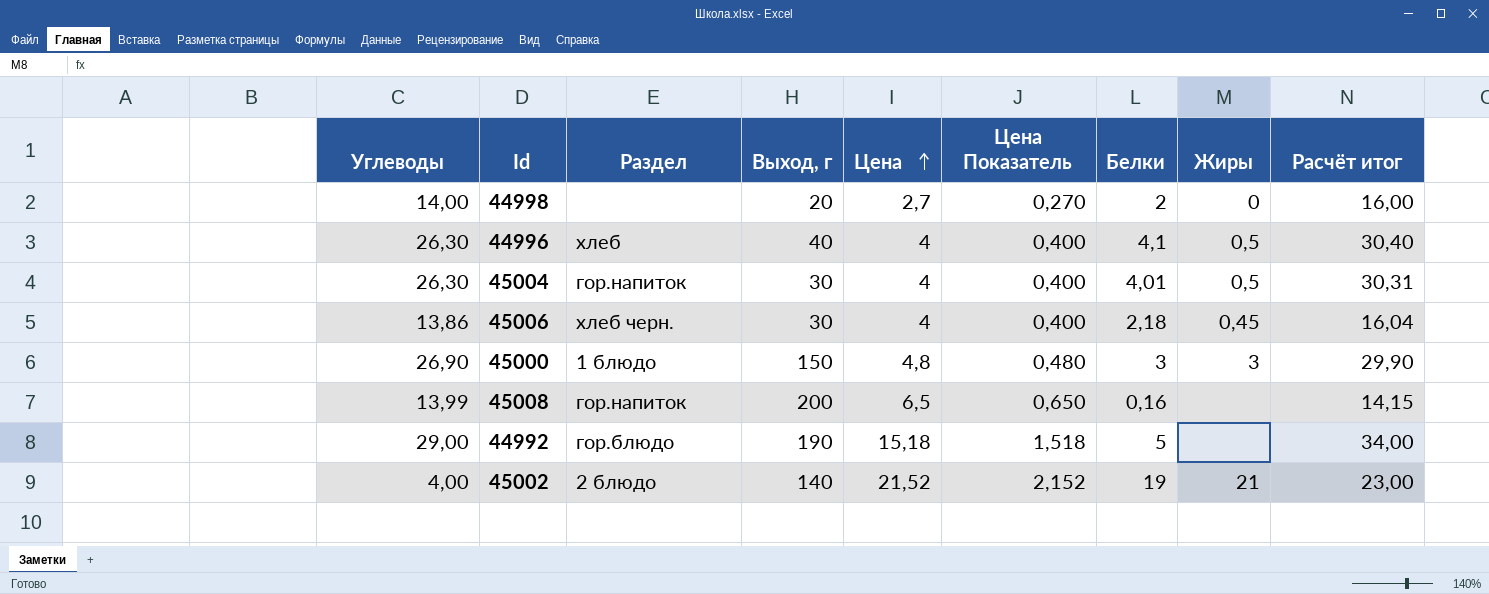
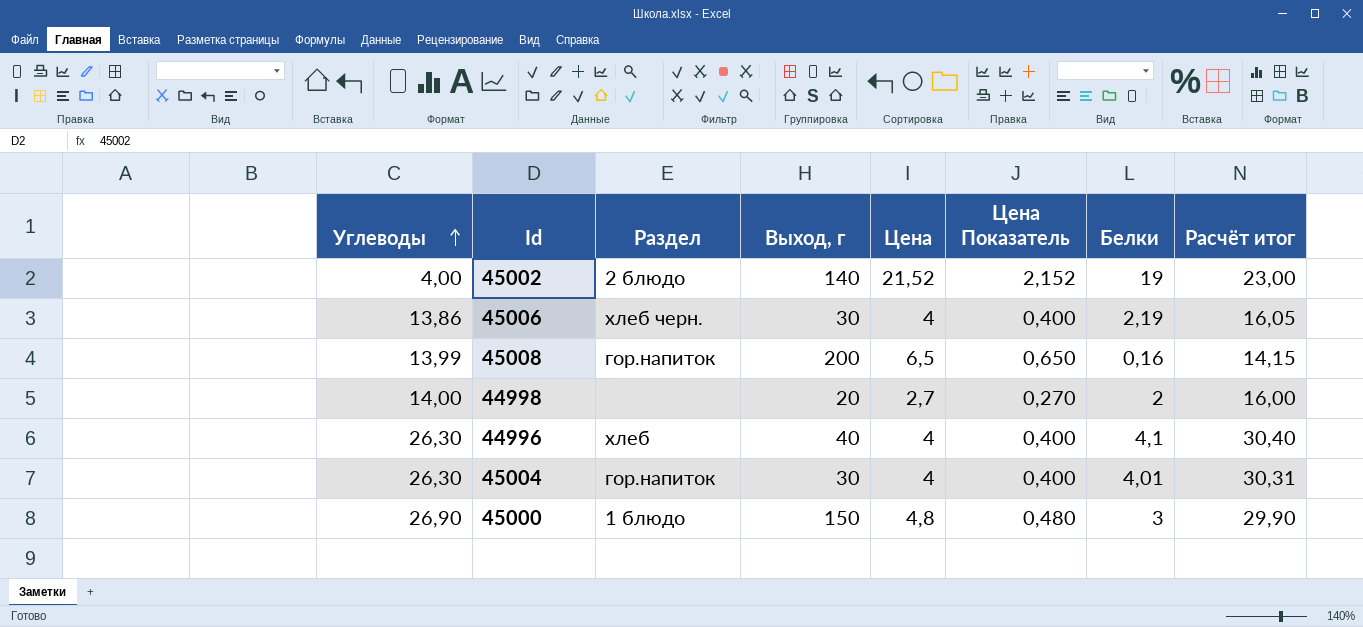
row order: Цена ascending -> Углеводы ascending
column Жиры | position: 8 -> none
row 44992: 29,00 | гор.блюдо | 190 | 15,18 | 1,518 | 5 | none | 34,00 -> none
45006 | Белки: 2,18 -> 2,19
45006 | Расчёт итог: 16,04 -> 16,05

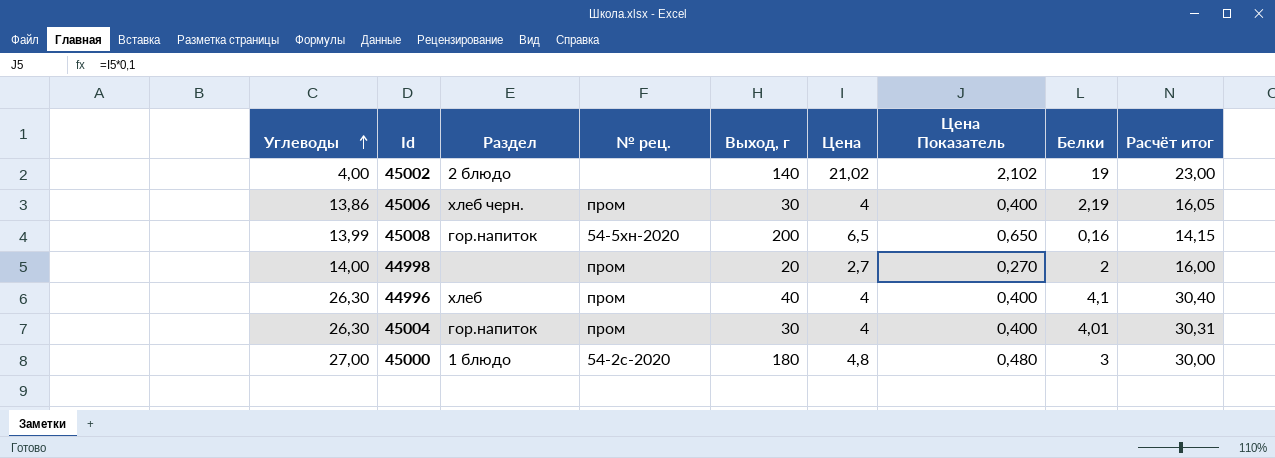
column № рец. | position: none -> 4
45002 | Цена: 21,52 -> 21,02
45002 | Цена Показатель: 2,152 -> 2,102
45000 | Углеводы: 26,90 -> 27,00
45000 | Выход, г: 150 -> 180
45000 | Расчёт итог: 29,90 -> 30,00

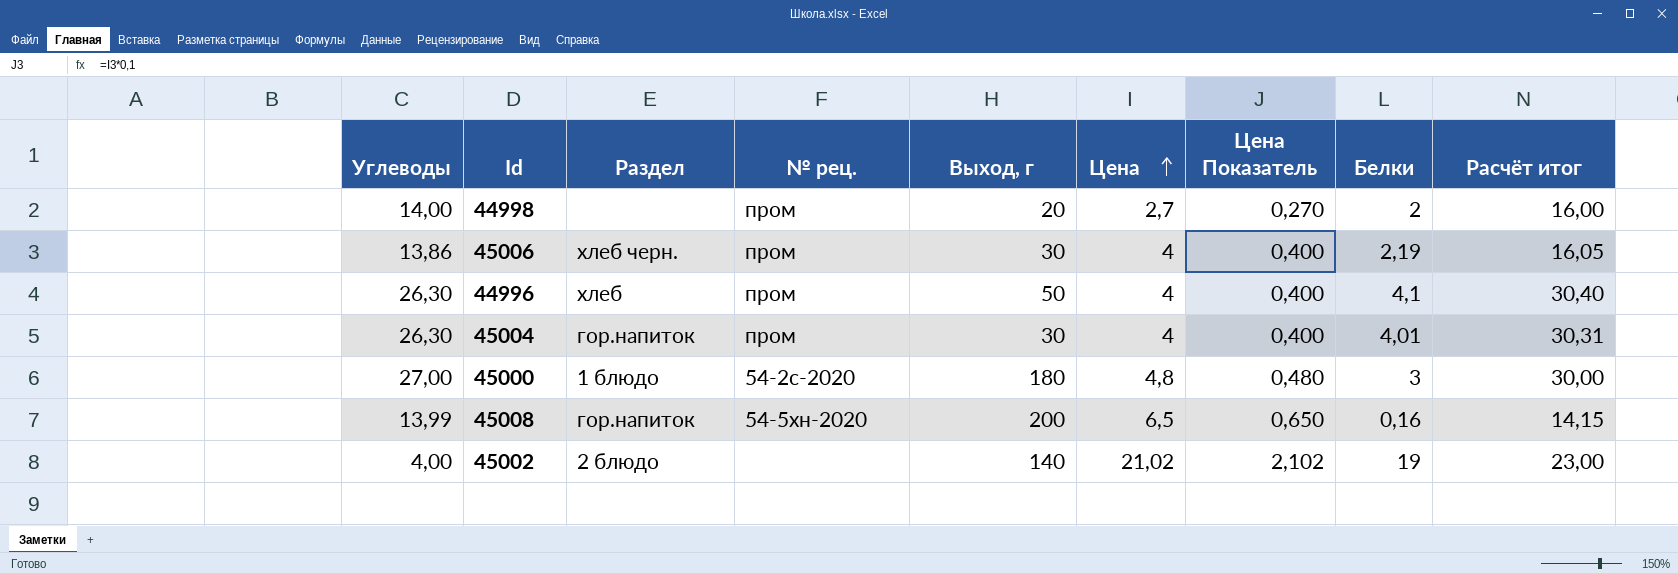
row order: Углеводы ascending -> Цена ascending
44996 | Выход, г: 40 -> 50

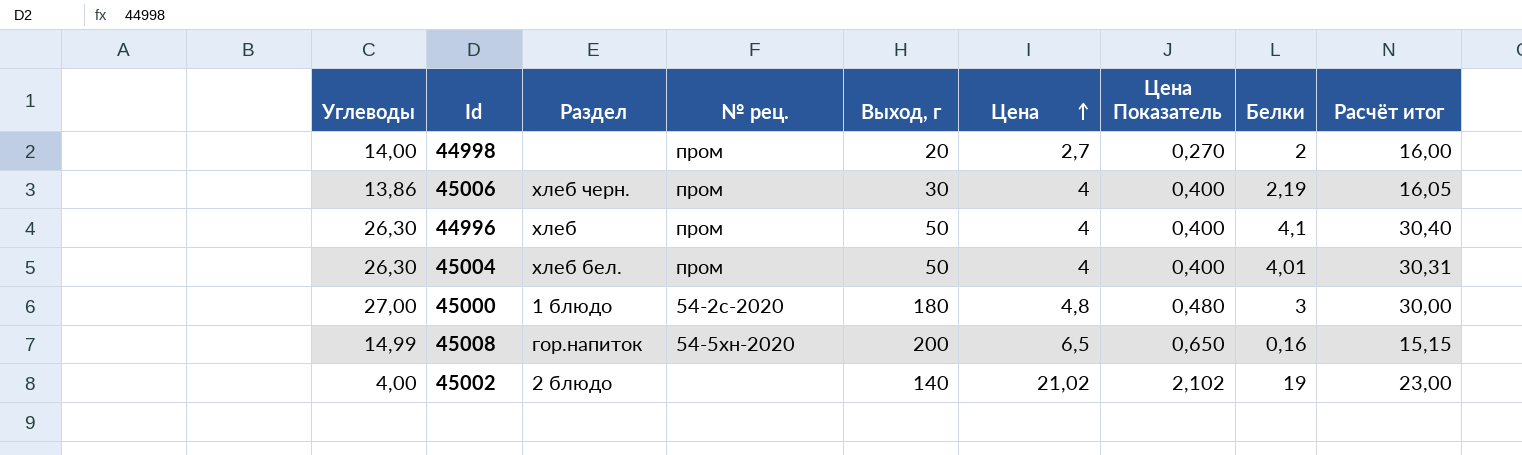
45004 | Раздел: гор.напиток -> хлеб бел.
45004 | Выход, г: 30 -> 50
45008 | Углеводы: 13,99 -> 14,99
45008 | Расчёт итог: 14,15 -> 15,15

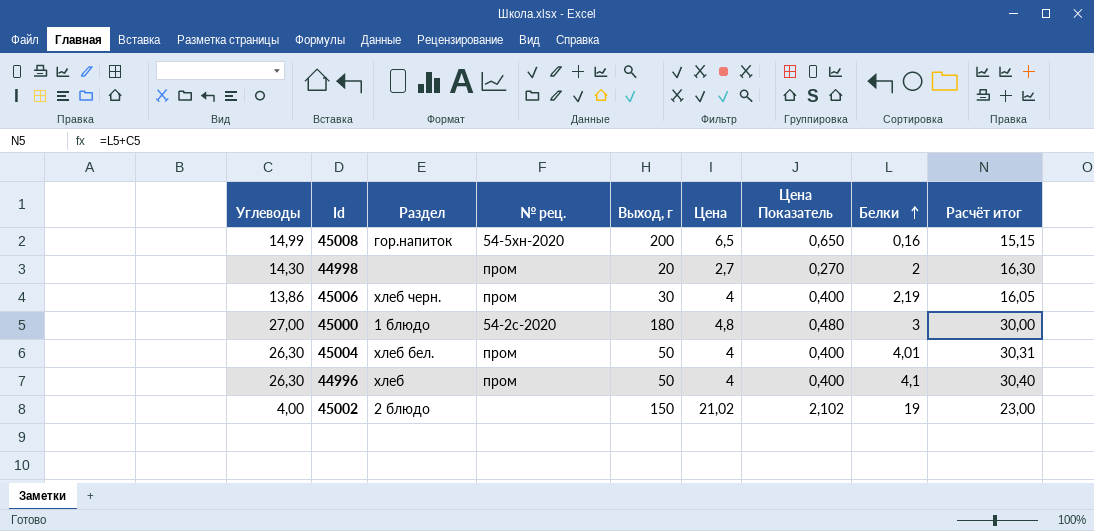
row order: Цена ascending -> Белки ascending
44998 | Углеводы: 14,00 -> 14,30
44998 | Расчёт итог: 16,00 -> 16,30
45002 | Выход, г: 140 -> 150

